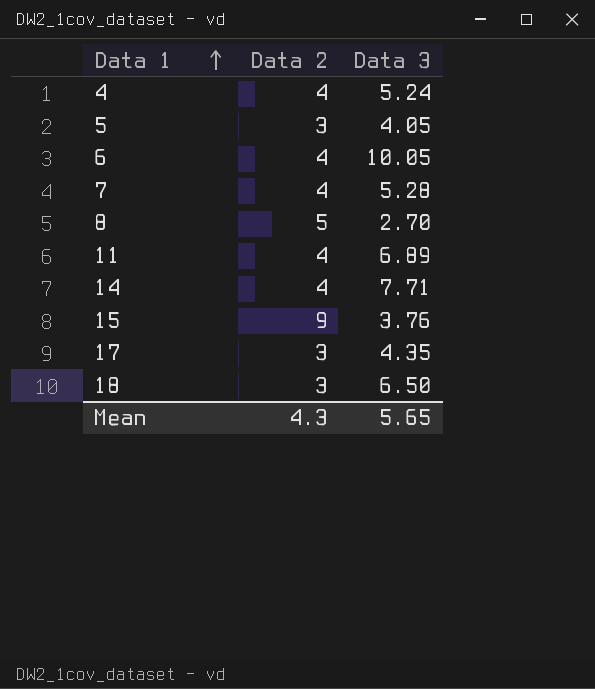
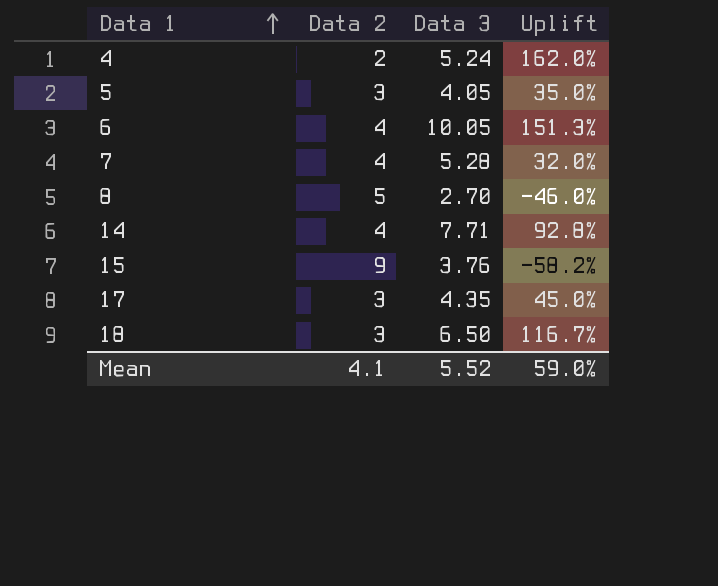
column Uplift | formula: none -> ([Data 3] - [Data 2]) / [Data 2]
row 11: 4 | 6.89 -> none
4 | Data 2: 4 -> 2
Mean | Data 2: 4.3 -> 4.1
Mean | Data 3: 5.65 -> 5.52

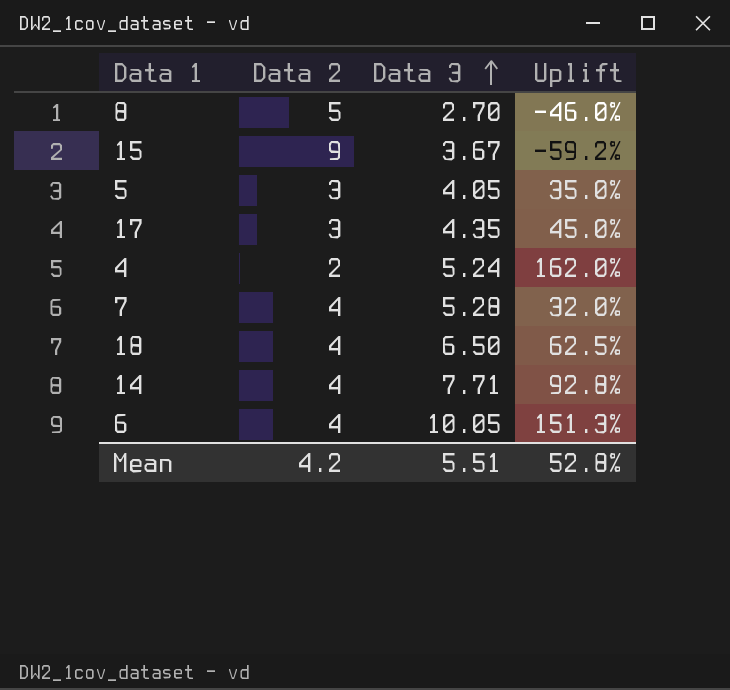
row order: Data 1 ascending -> Data 3 ascending
15 | Data 3: 3.76 -> 3.67
15 | Uplift: -58.2% -> -59.2%
18 | Data 2: 3 -> 4
18 | Uplift: 116.7% -> 62.5%
Mean | Data 2: 4.1 -> 4.2
Mean | Data 3: 5.52 -> 5.51
Mean | Uplift: 59.0% -> 52.8%

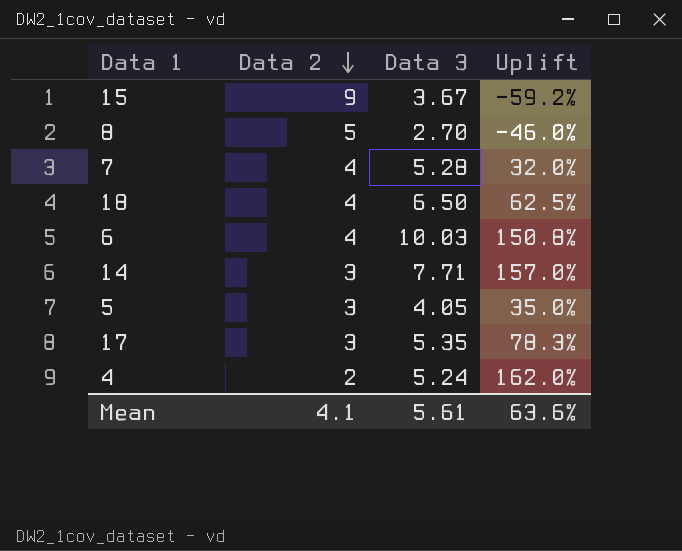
row order: Data 3 ascending -> Data 2 descending
6 | Data 3: 10.05 -> 10.03
6 | Uplift: 151.3% -> 150.8%
14 | Data 2: 4 -> 3
14 | Uplift: 92.8% -> 157.0%
17 | Data 3: 4.35 -> 5.35
17 | Uplift: 45.0% -> 78.3%
Mean | Data 2: 4.2 -> 4.1
Mean | Data 3: 5.51 -> 5.61
Mean | Uplift: 52.8% -> 63.6%

